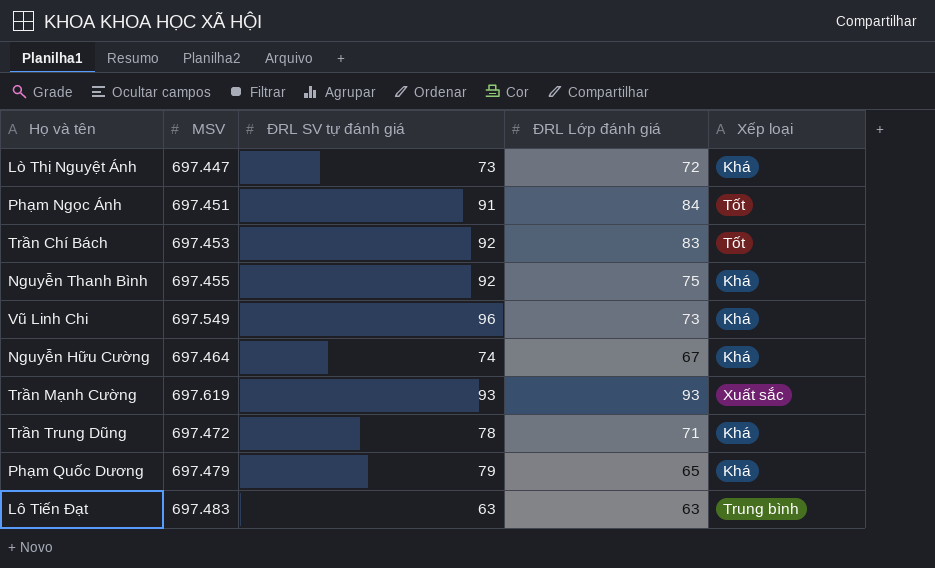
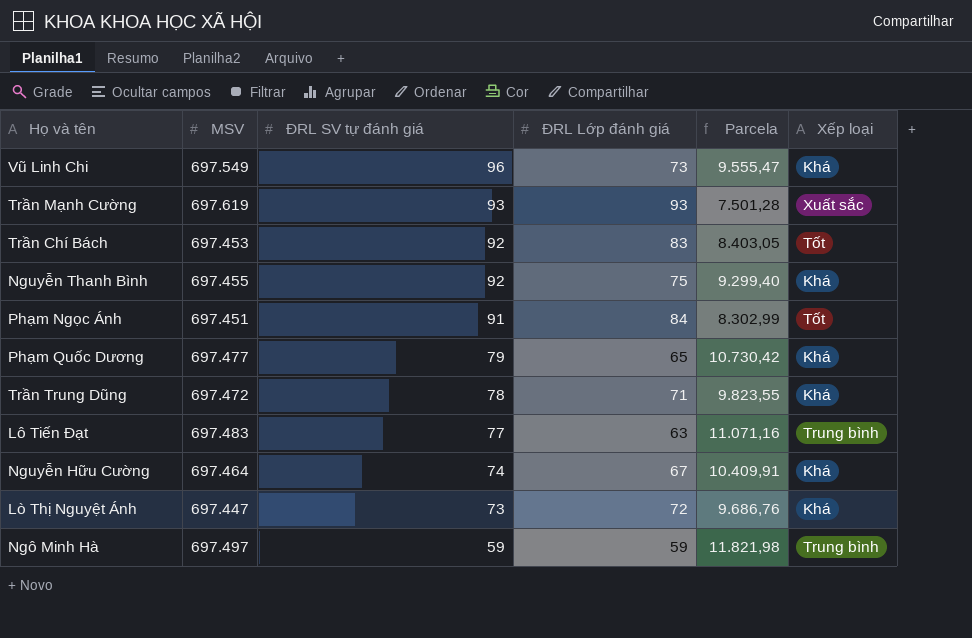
row order: none -> ĐRL SV tự đánh giá descending
column Parcela | formula: none -> [MSV] / [ĐRL Lớp đánh giá]
Phạm Quốc Dương | MSV: 697.479 -> 697.477
Lô Tiến Đạt | ĐRL SV tự đánh giá: 63 -> 77
row Ngô Minh Hà: none -> 697.497 | 59 | 59 | 11.821,98 | Trung bình

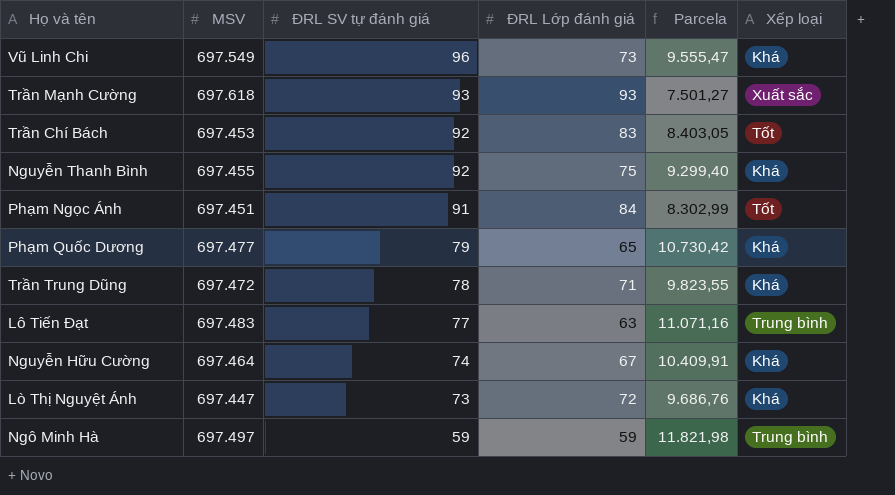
Trần Mạnh Cường | MSV: 697.619 -> 697.618
Trần Mạnh Cường | Parcela: 7.501,28 -> 7.501,27

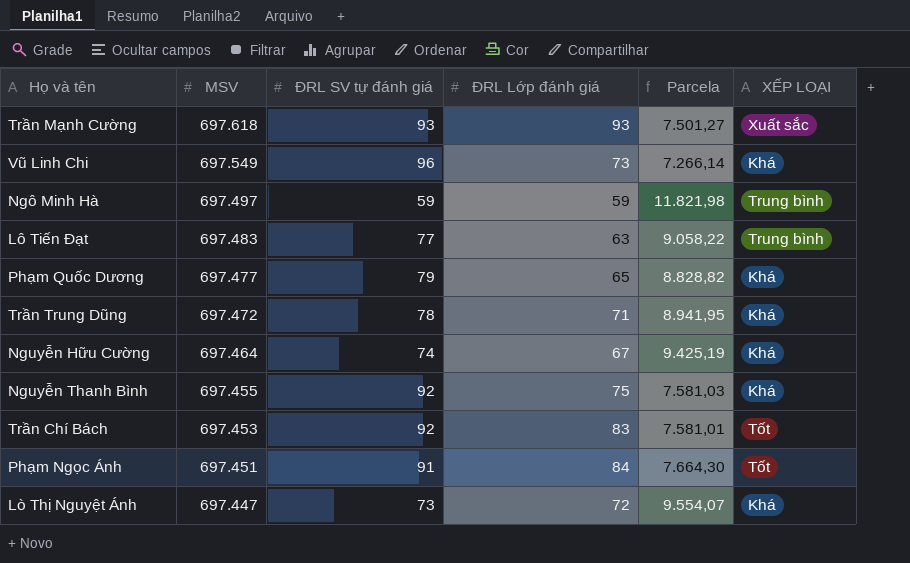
row order: ĐRL SV tự đánh giá descending -> MSV descending
column Parcela | formula: [MSV] / [ĐRL Lớp đánh giá] -> [MSV] / [ĐRL SV tự đánh giá]
column name: Xếp loại -> XẾP LOẠI

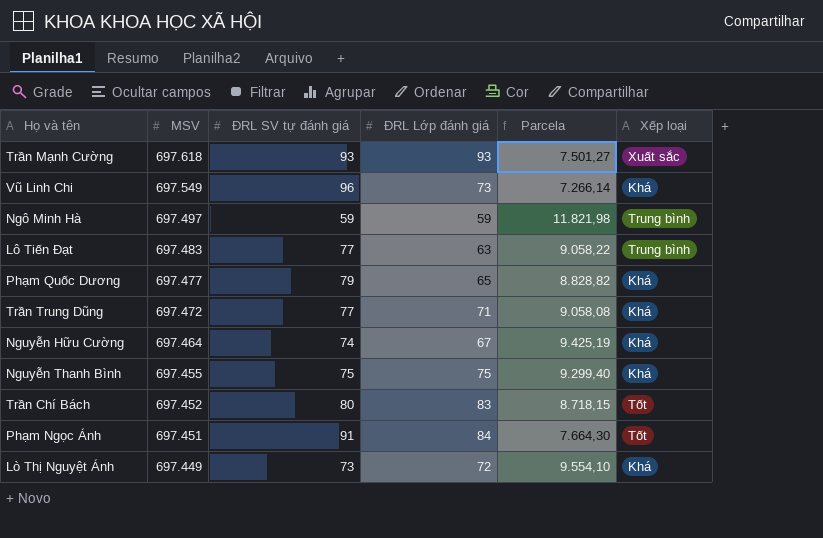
column name: XẾP LOẠI -> Xếp loại
Trần Trung Dũng | ĐRL SV tự đánh giá: 78 -> 77
Trần Trung Dũng | Parcela: 8.941,95 -> 9.058,08
Nguyễn Thanh Bình | ĐRL SV tự đánh giá: 92 -> 75
Nguyễn Thanh Bình | Parcela: 7.581,03 -> 9.299,40
Trần Chí Bách | MSV: 697.453 -> 697.452
Trần Chí Bách | ĐRL SV tự đánh giá: 92 -> 80
Trần Chí Bách | Parcela: 7.581,01 -> 8.718,15
Lò Thị Nguyệt Ánh | MSV: 697.447 -> 697.449
Lò Thị Nguyệt Ánh | Parcela: 9.554,07 -> 9.554,10

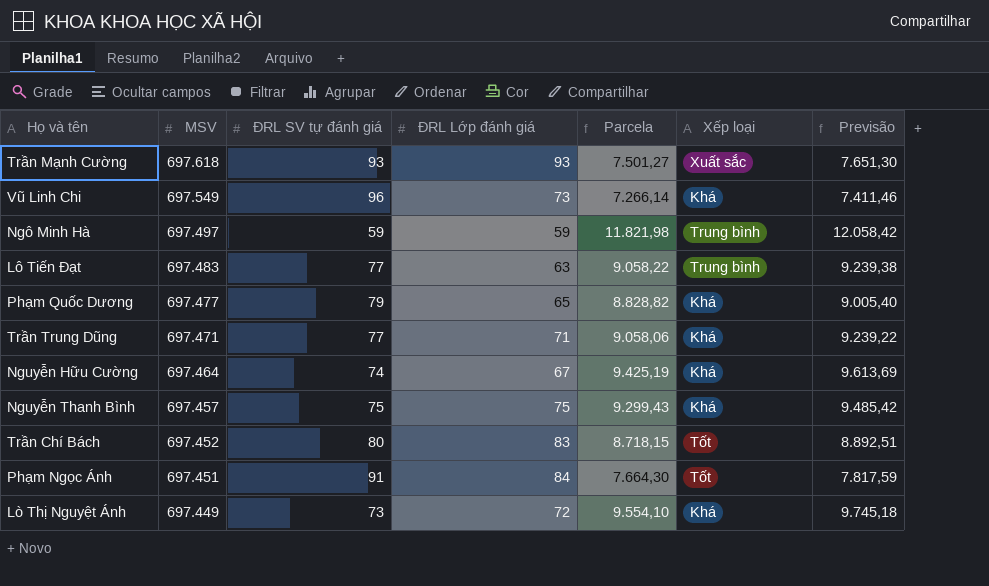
column Previsão | formula: none -> [Parcela] * 1,02
Trần Trung Dũng | MSV: 697.472 -> 697.471
Trần Trung Dũng | Parcela: 9.058,08 -> 9.058,06
Nguyễn Thanh Bình | MSV: 697.455 -> 697.457
Nguyễn Thanh Bình | Parcela: 9.299,40 -> 9.299,43

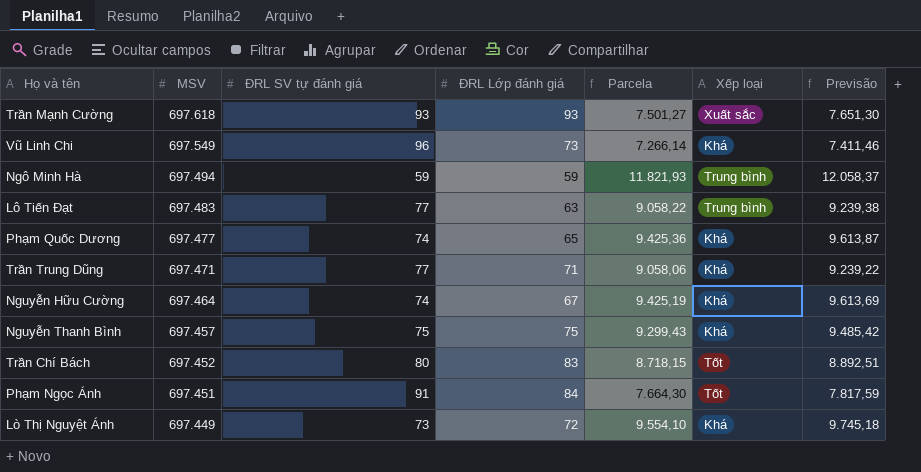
Ngô Minh Hà | MSV: 697.497 -> 697.494
Ngô Minh Hà | Parcela: 11.821,98 -> 11.821,93
Ngô Minh Hà | Previsão: 12.058,42 -> 12.058,37
Phạm Quốc Dương | ĐRL SV tự đánh giá: 79 -> 74
Phạm Quốc Dương | Parcela: 8.828,82 -> 9.425,36
Phạm Quốc Dương | Previsão: 9.005,40 -> 9.613,87

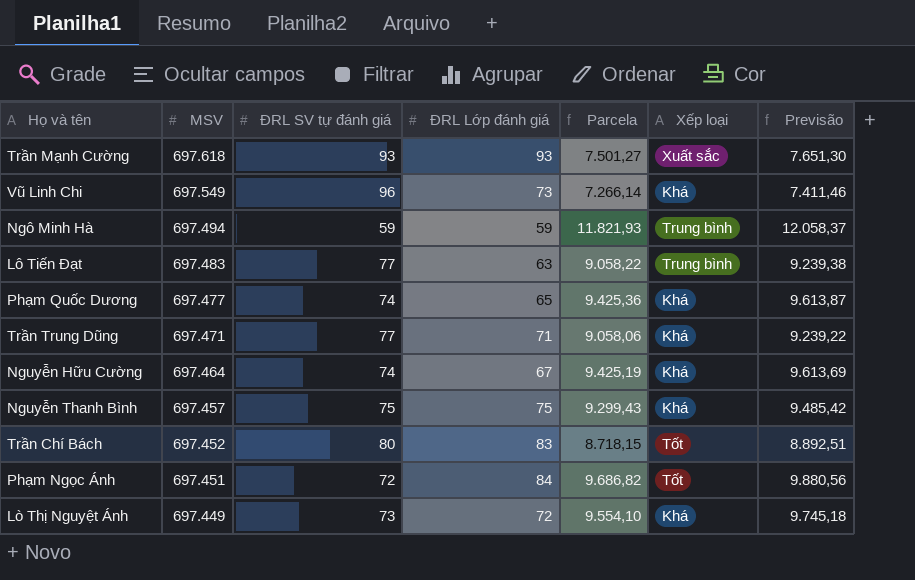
Phạm Ngọc Ánh | ĐRL SV tự đánh giá: 91 -> 72
Phạm Ngọc Ánh | Parcela: 7.664,30 -> 9.686,82
Phạm Ngọc Ánh | Previsão: 7.817,59 -> 9.880,56

